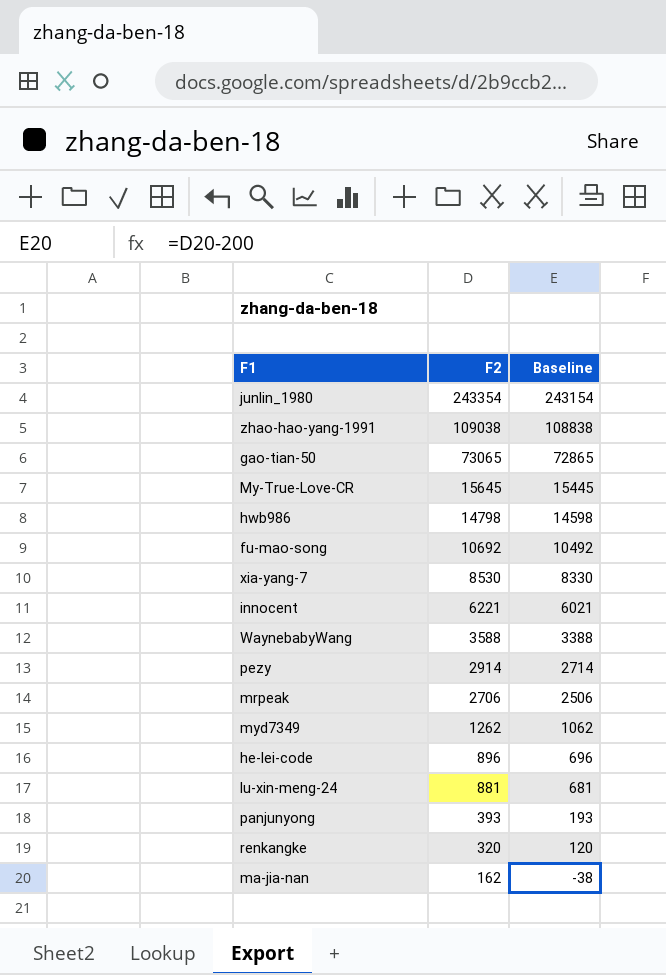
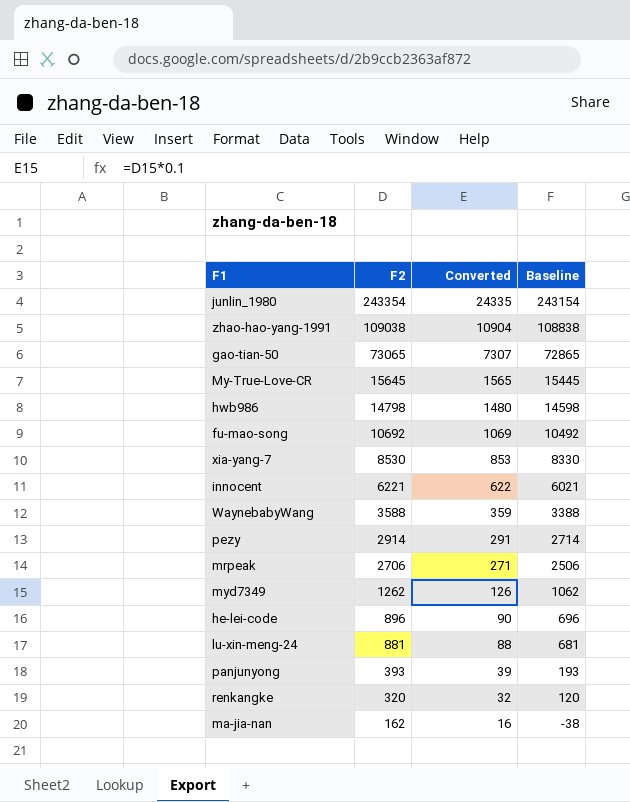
column Converted | formula: none -> [F2] * 0.1

